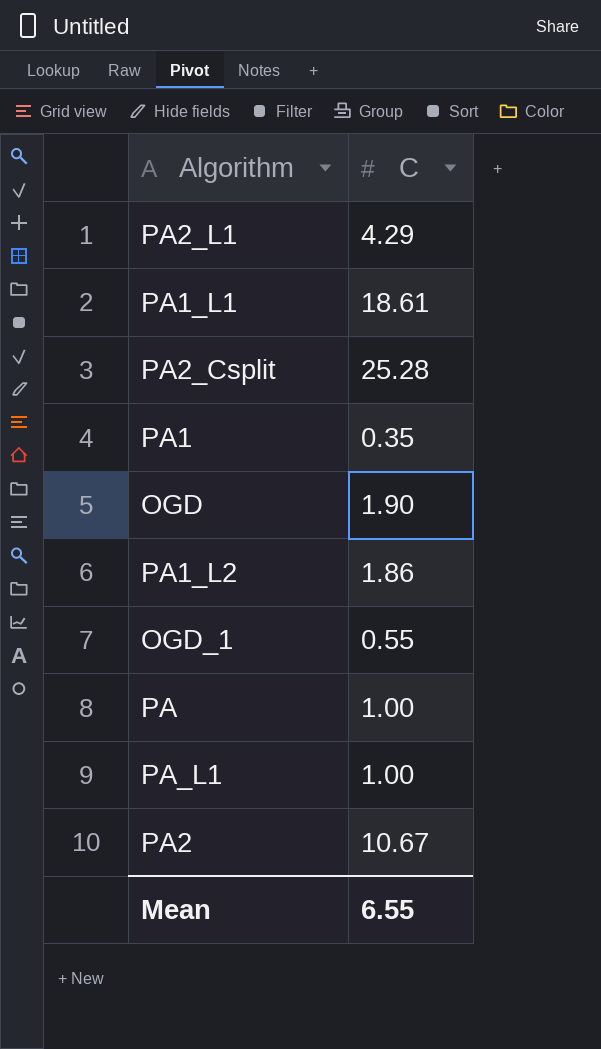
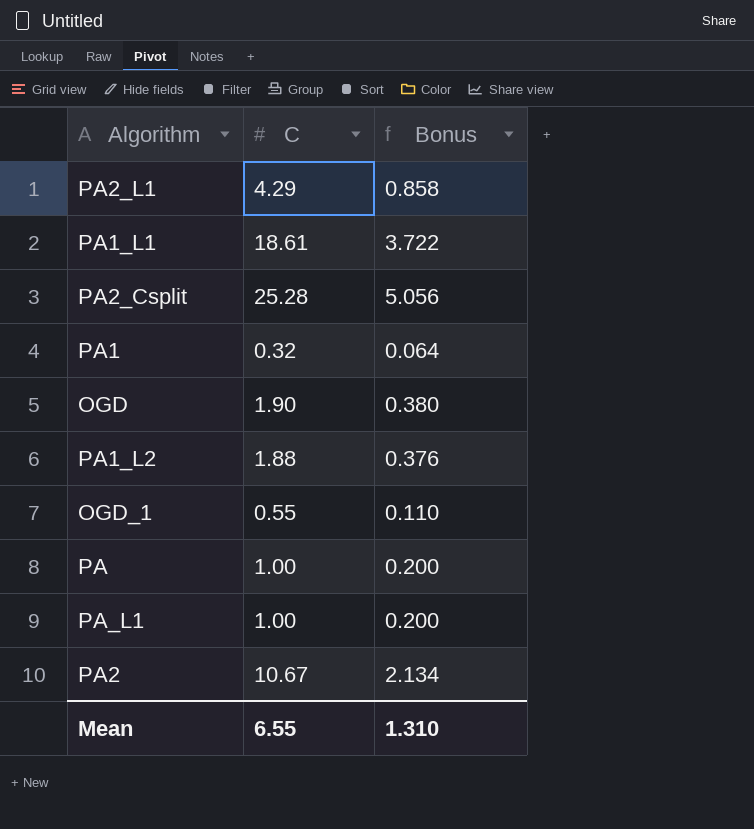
column Bonus | formula: none -> [C] * 0.2
PA1 | C: 0.35 -> 0.32
PA1_L2 | C: 1.86 -> 1.88

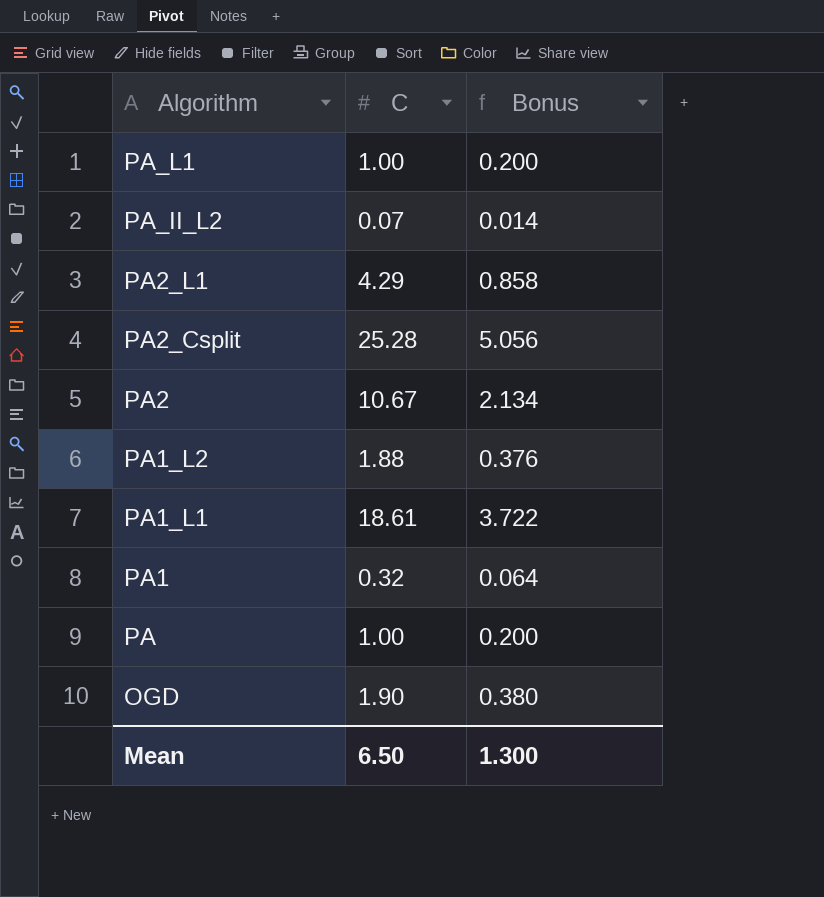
row order: none -> Algorithm descending
row OGD_1: 0.55 | 0.110 -> none
row PA_II_L2: none -> 0.07 | 0.014
Mean | C: 6.55 -> 6.50
Mean | Bonus: 1.310 -> 1.300

